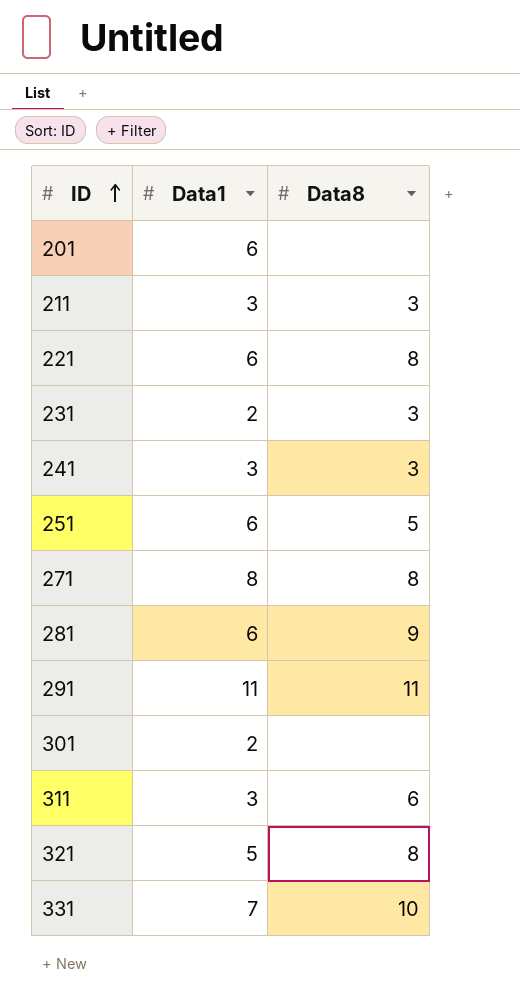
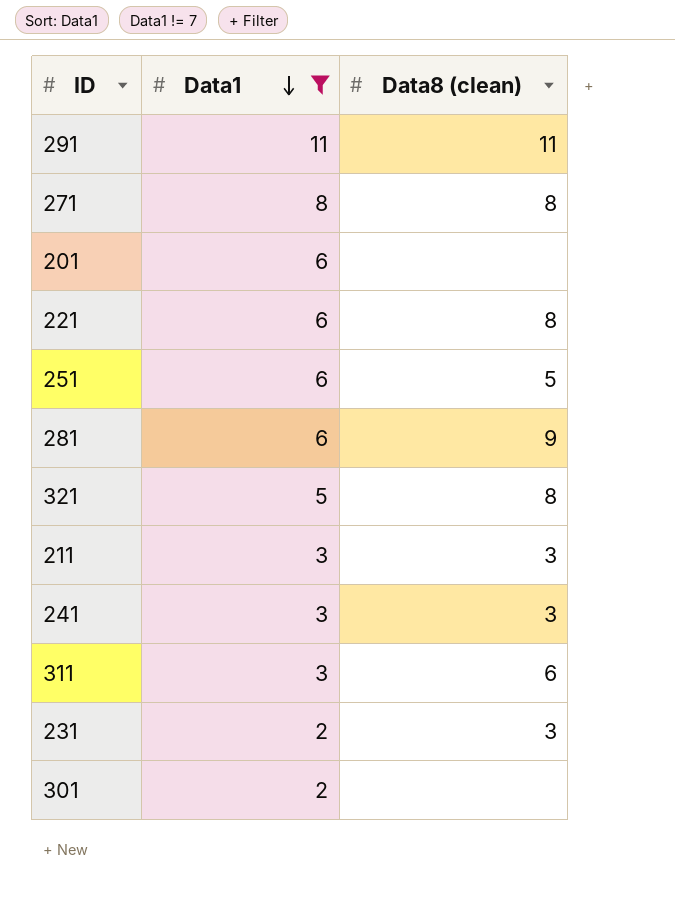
filter: none -> Data1 != 7
row order: ID ascending -> Data1 descending
column name: Data8 -> Data8 (clean)

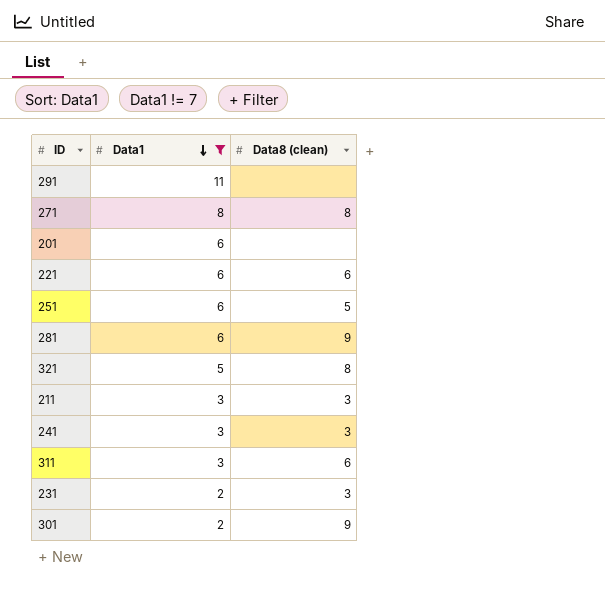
291 | Data8 (clean): 11 -> none
221 | Data8 (clean): 8 -> 6
301 | Data8 (clean): none -> 9

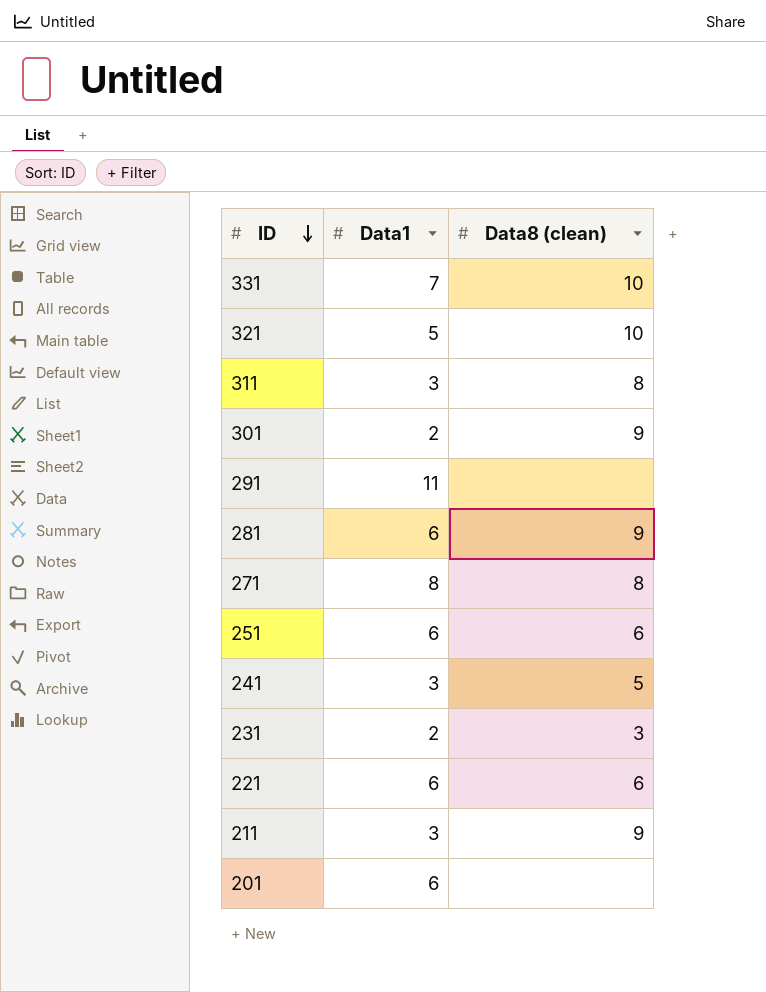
filter: Data1 != 7 -> none
row order: Data1 descending -> ID descending
321 | Data8 (clean): 8 -> 10
311 | Data8 (clean): 6 -> 8
251 | Data8 (clean): 5 -> 6
241 | Data8 (clean): 3 -> 5
211 | Data8 (clean): 3 -> 9

